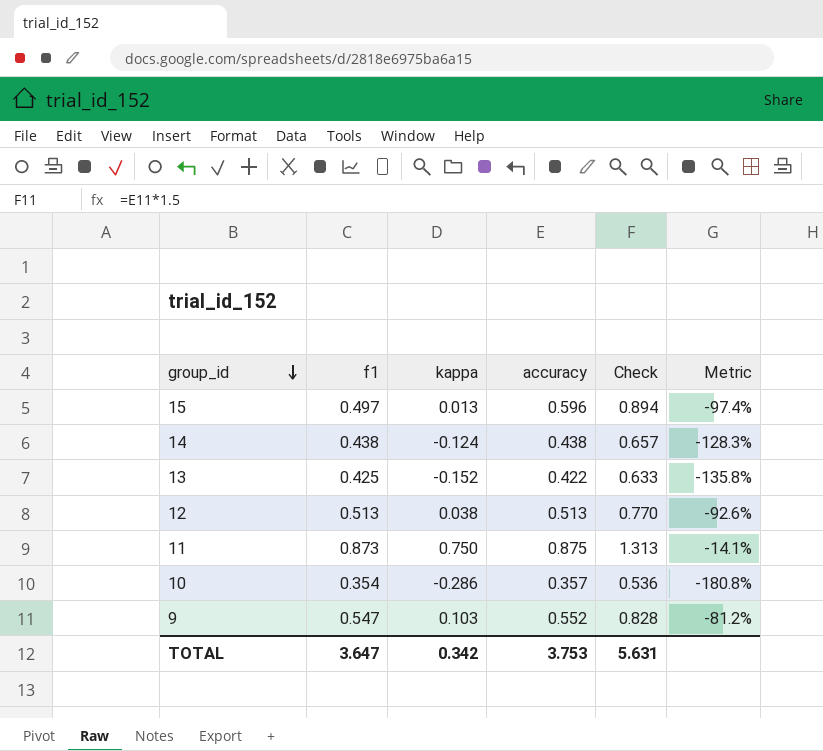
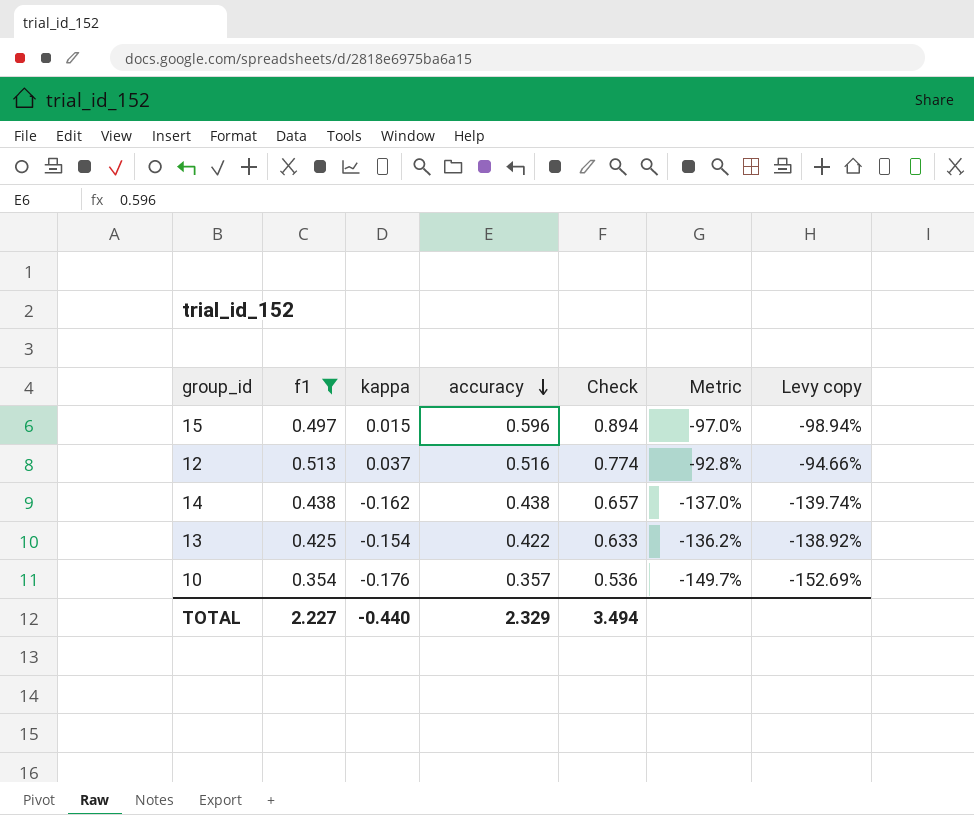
filter: none -> f1 <= 0.513
row order: group_id descending -> accuracy descending
column Levy copy | formula: none -> [Metric] * 1.02
15 | kappa: 0.013 -> 0.015
15 | Metric: -97.4% -> -97.0%
12 | kappa: 0.038 -> 0.037
12 | accuracy: 0.513 -> 0.516
12 | Check: 0.770 -> 0.774
12 | Metric: -92.6% -> -92.8%
14 | kappa: -0.124 -> -0.162
14 | Metric: -128.3% -> -137.0%
13 | kappa: -0.152 -> -0.154
13 | Metric: -135.8% -> -136.2%
10 | kappa: -0.286 -> -0.176
10 | Metric: -180.8% -> -149.7%
TOTAL | f1: 3.647 -> 2.227
TOTAL | kappa: 0.342 -> -0.440
TOTAL | accuracy: 3.753 -> 2.329
TOTAL | Check: 5.631 -> 3.494

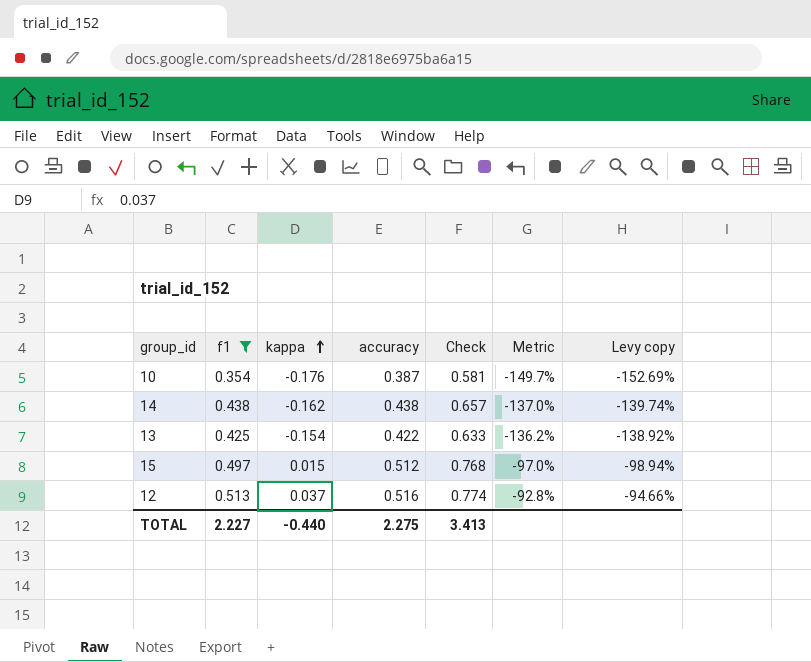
row order: accuracy descending -> kappa ascending
10 | accuracy: 0.357 -> 0.387
10 | Check: 0.536 -> 0.581
15 | accuracy: 0.596 -> 0.512
15 | Check: 0.894 -> 0.768
TOTAL | accuracy: 2.329 -> 2.275
TOTAL | Check: 3.494 -> 3.413

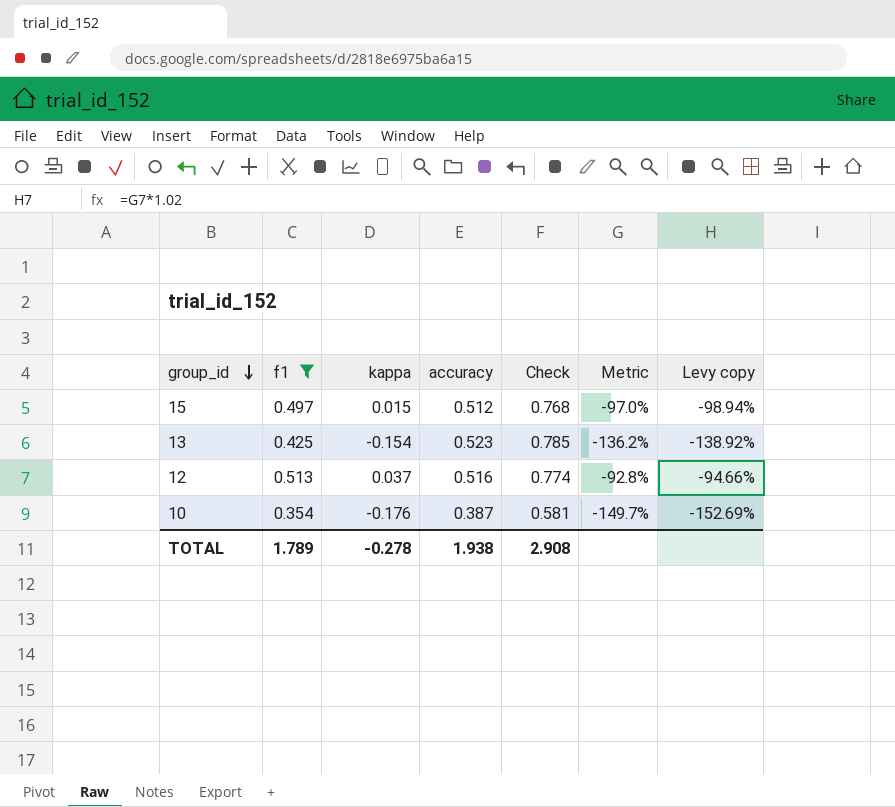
row order: kappa ascending -> group_id descending
row 14: 0.438 | -0.162 | 0.438 | 0.657 | -137.0% | -139.74% -> none
13 | accuracy: 0.422 -> 0.523
13 | Check: 0.633 -> 0.785
TOTAL | f1: 2.227 -> 1.789
TOTAL | kappa: -0.440 -> -0.278
TOTAL | accuracy: 2.275 -> 1.938
TOTAL | Check: 3.413 -> 2.908

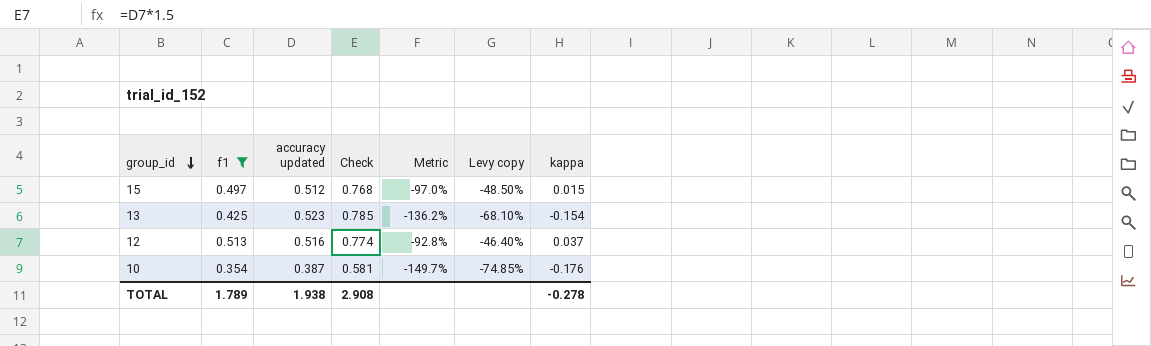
column name: accuracy -> accuracy updated
column Levy copy | formula: [Metric] * 1.02 -> [Metric] * 0.5
column kappa | position: 3 -> 7

